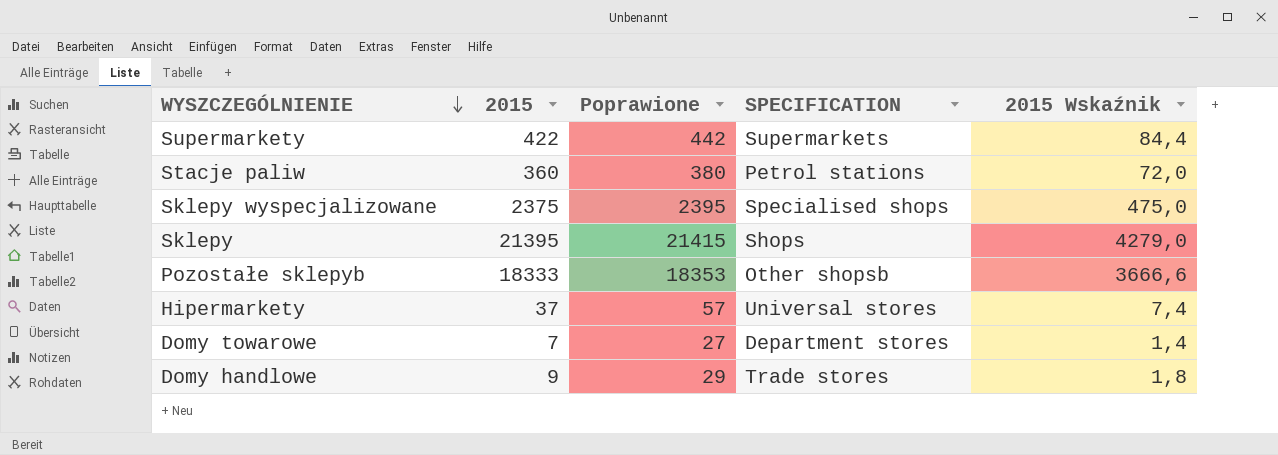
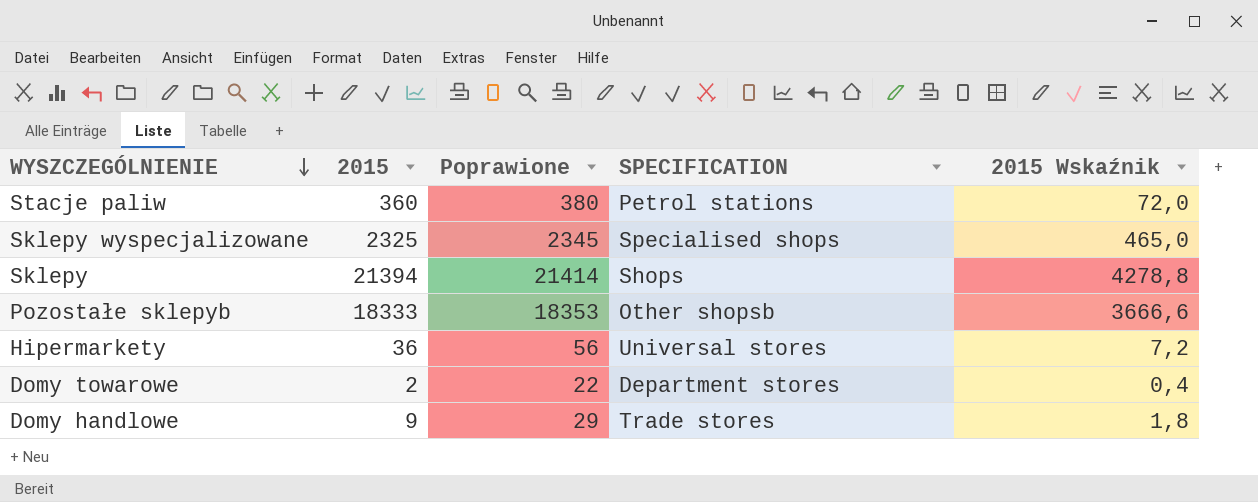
row Supermarkety: 422 | 442 | Supermarkets | 84,4 -> none
Sklepy wyspecjalizowane | 2015: 2375 -> 2325
Sklepy wyspecjalizowane | Poprawione: 2395 -> 2345
Sklepy wyspecjalizowane | 2015 Wskaźnik: 475,0 -> 465,0
Sklepy | 2015: 21395 -> 21394
Sklepy | Poprawione: 21415 -> 21414
Sklepy | 2015 Wskaźnik: 4279,0 -> 4278,8
Hipermarkety | 2015: 37 -> 36
Hipermarkety | Poprawione: 57 -> 56
Hipermarkety | 2015 Wskaźnik: 7,4 -> 7,2
Domy towarowe | 2015: 7 -> 2
Domy towarowe | Poprawione: 27 -> 22
Domy towarowe | 2015 Wskaźnik: 1,4 -> 0,4

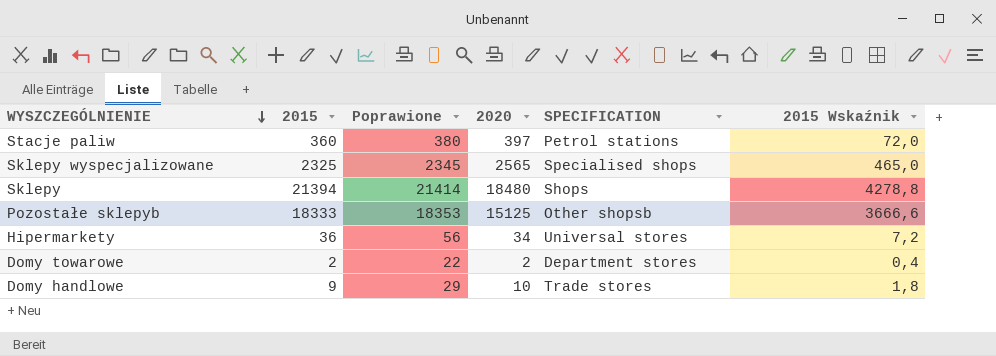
column 2020 | position: none -> 4

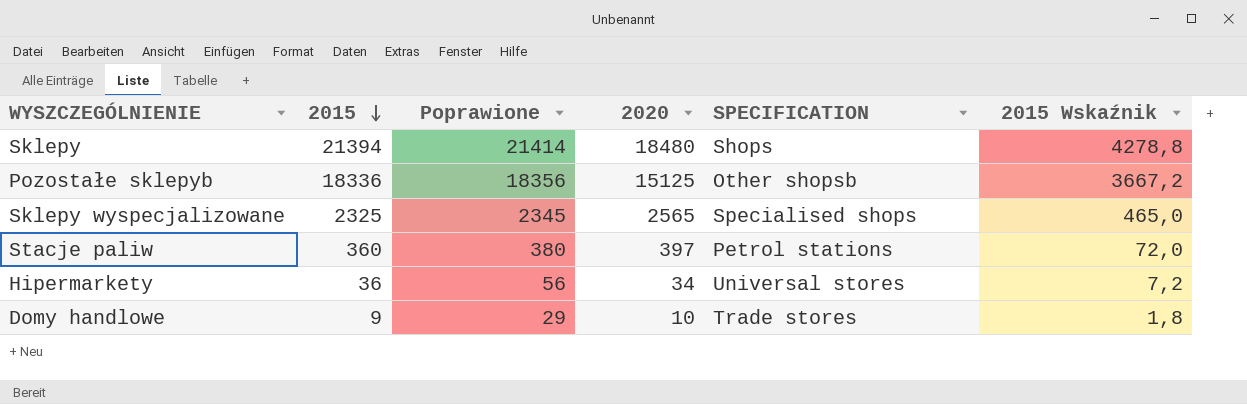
row order: WYSZCZEGÓLNIENIE descending -> 2015 descending
row Domy towarowe: 2 | 22 | 2 | Department stores | 0,4 -> none
Pozostałe sklepyb | 2015: 18333 -> 18336
Pozostałe sklepyb | Poprawione: 18353 -> 18356
Pozostałe sklepyb | 2015 Wskaźnik: 3666,6 -> 3667,2

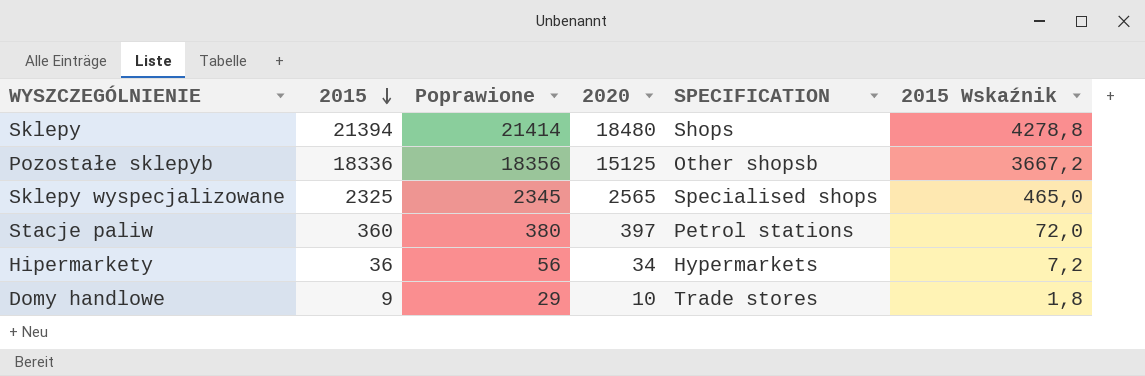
Hipermarkety | SPECIFICATION: Universal stores -> Hypermarkets

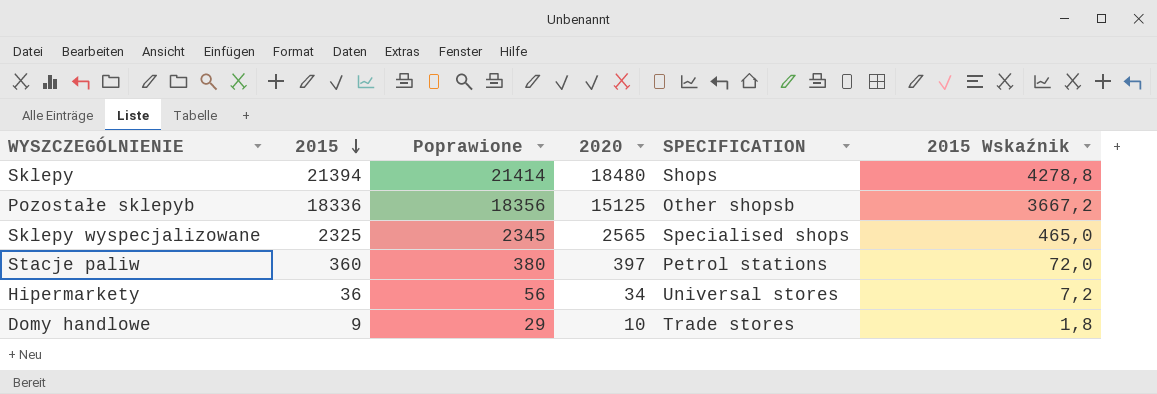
Hipermarkety | SPECIFICATION: Hypermarkets -> Universal stores

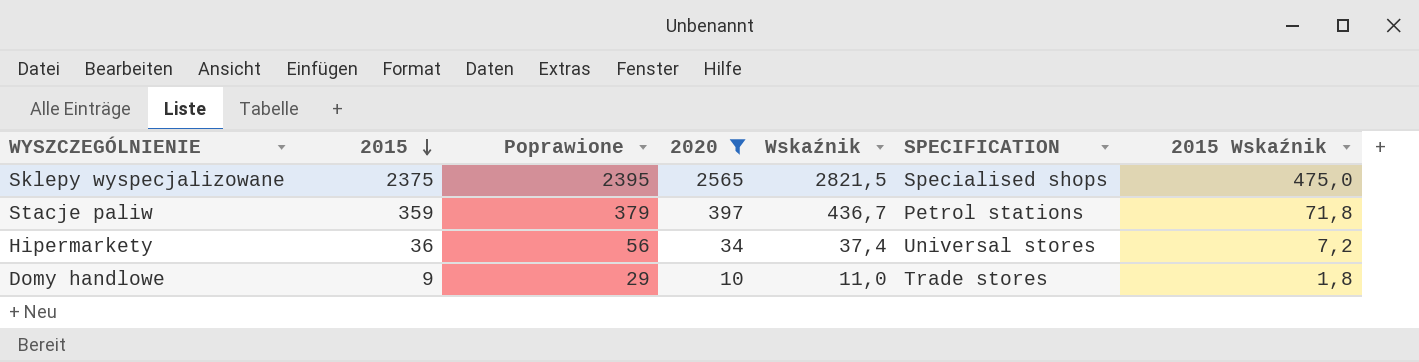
filter: none -> 2020 <= 2565
column Wskaźnik | formula: none -> [2020] * 1,1
Sklepy wyspecjalizowane | 2015: 2325 -> 2375
Sklepy wyspecjalizowane | Poprawione: 2345 -> 2395
Sklepy wyspecjalizowane | 2015 Wskaźnik: 465,0 -> 475,0
Stacje paliw | 2015: 360 -> 359
Stacje paliw | Poprawione: 380 -> 379
Stacje paliw | 2015 Wskaźnik: 72,0 -> 71,8

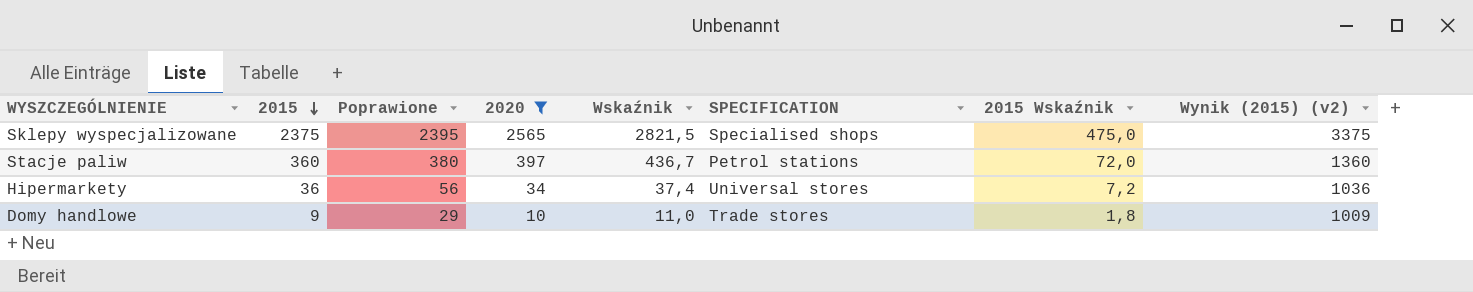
column Wynik (2015) (v2) | formula: none -> [2015] + 1000
Stacje paliw | 2015: 359 -> 360
Stacje paliw | Poprawione: 379 -> 380
Stacje paliw | 2015 Wskaźnik: 71,8 -> 72,0

